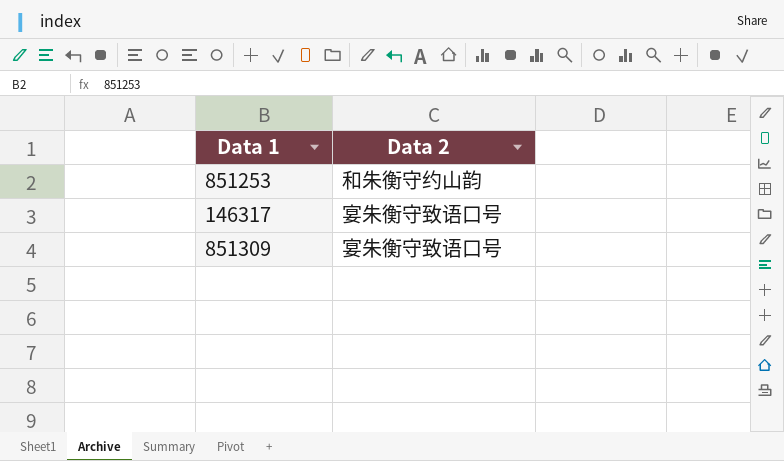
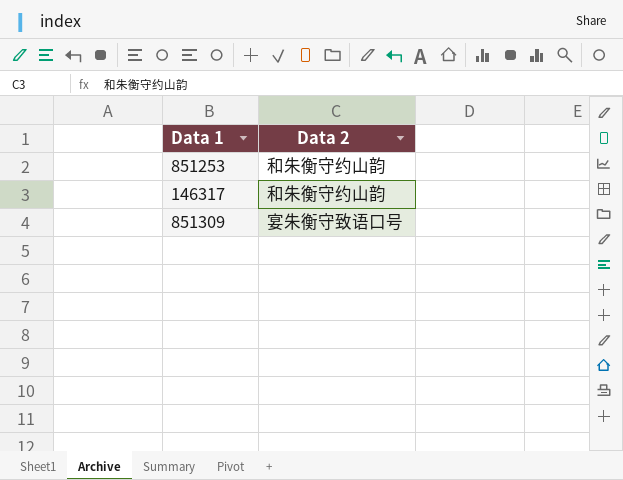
146317 | Data 2: 宴朱衡守致语口号 -> 和朱衡守约山韵

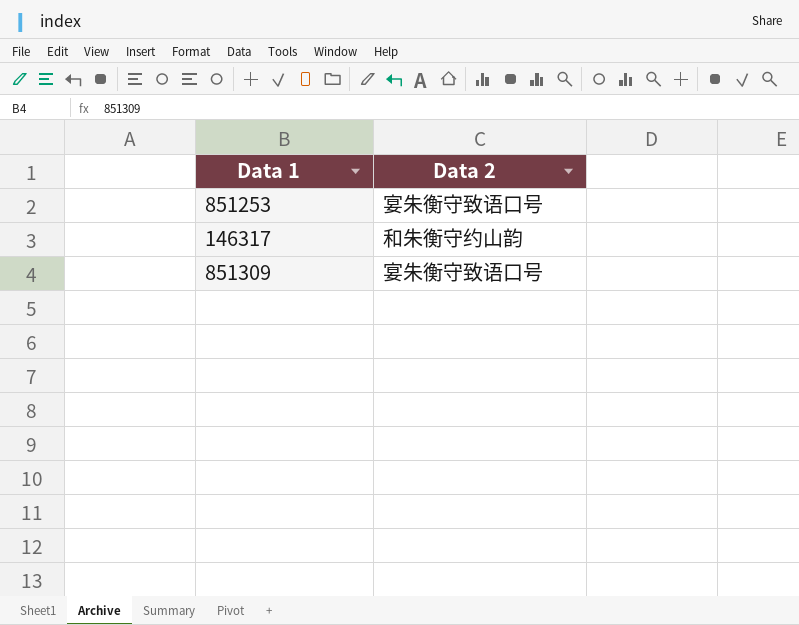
851253 | Data 2: 和朱衡守约山韵 -> 宴朱衡守致语口号

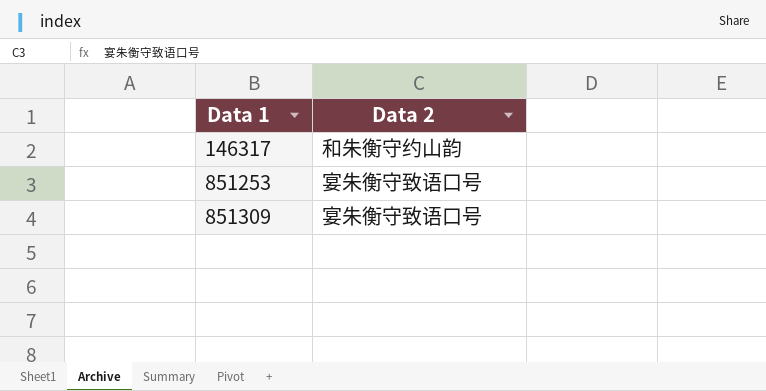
row order: none -> Data 1 ascending

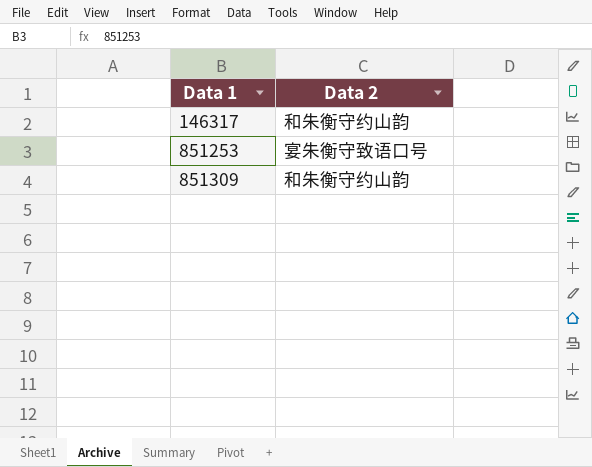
851309 | Data 2: 宴朱衡守致语口号 -> 和朱衡守约山韵

